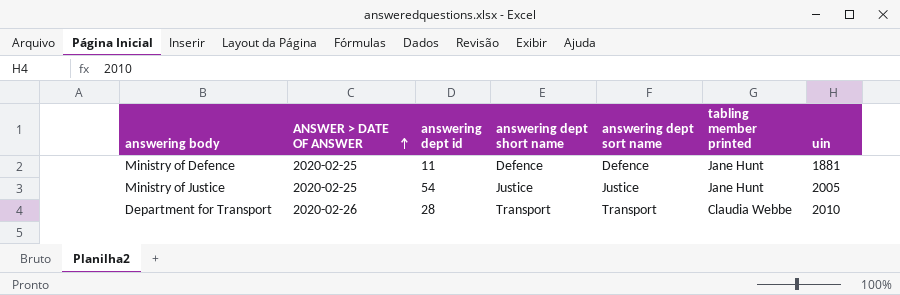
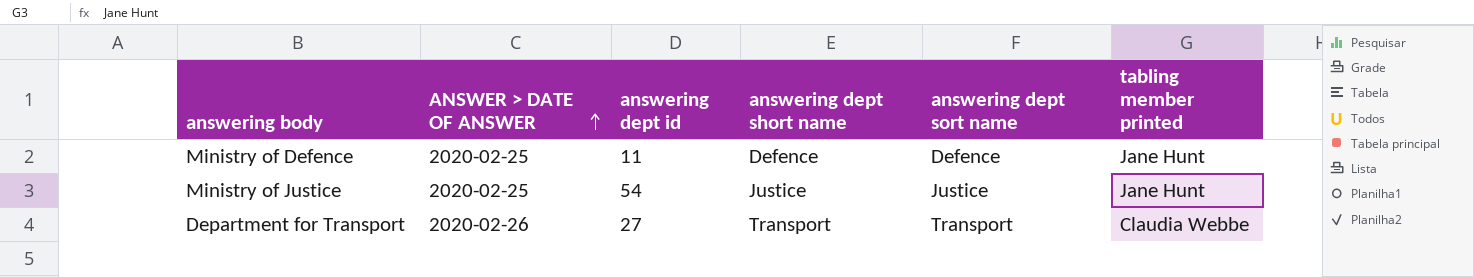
column uin | position: 7 -> none
Department for Transport | answering dept id: 28 -> 27

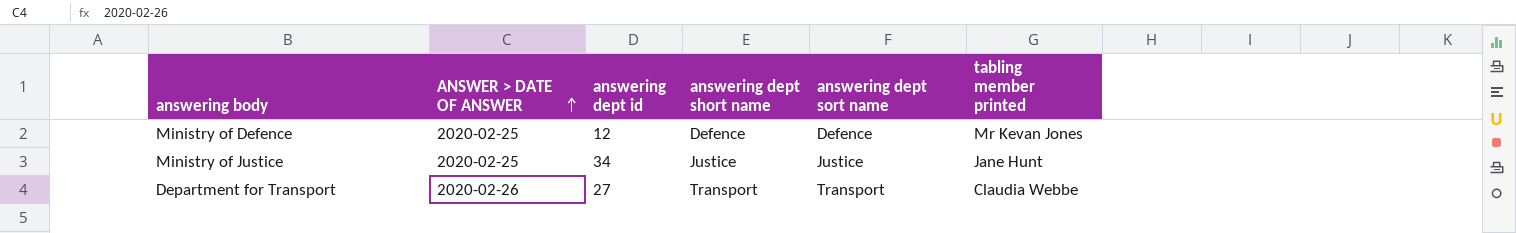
Ministry of Defence | answering dept id: 11 -> 12
Ministry of Defence | tabling member printed: Jane Hunt -> Mr Kevan Jones
Ministry of Justice | answering dept id: 54 -> 34

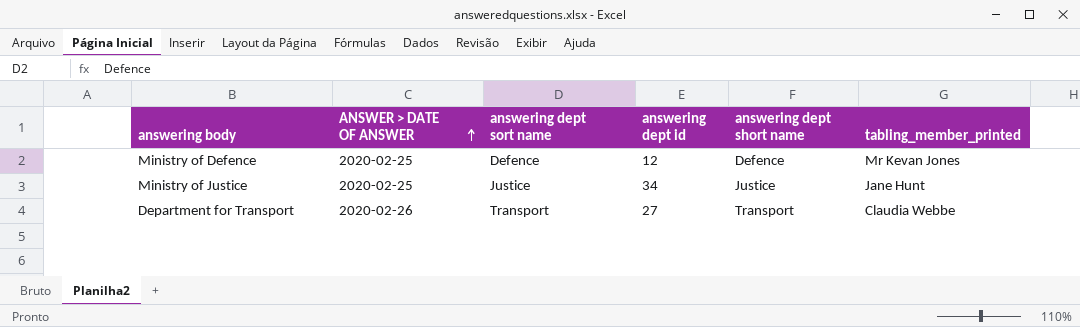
column answering dept sort name | position: 5 -> 3
column name: tabling member printed -> tabling_member_printed

